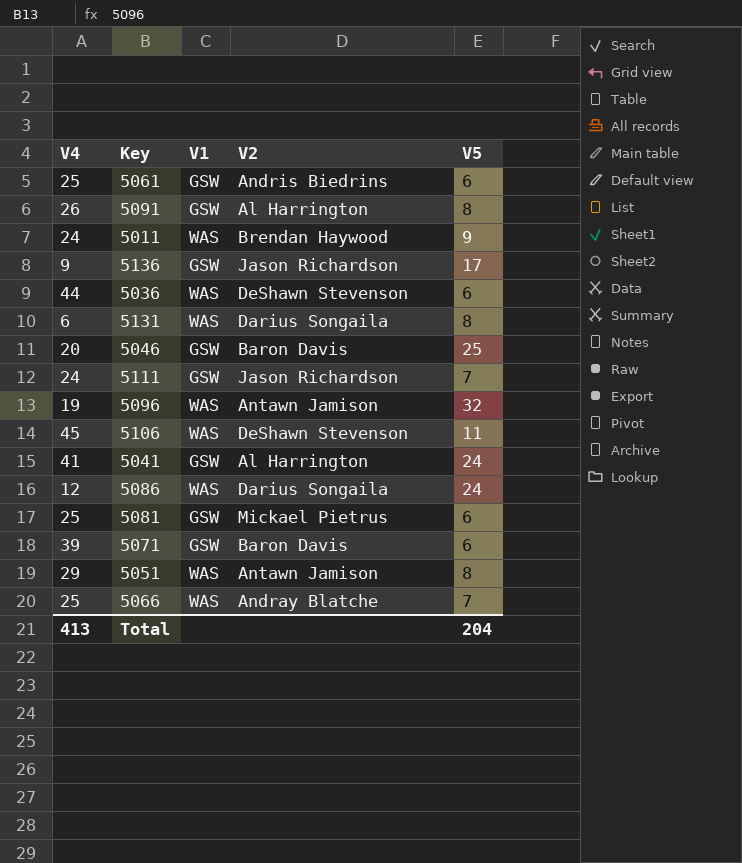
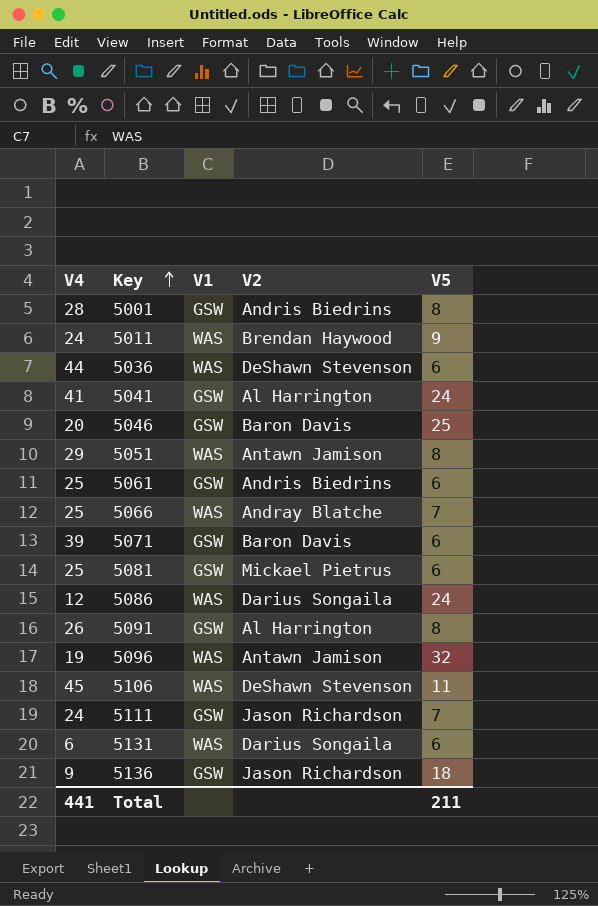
row order: none -> Key ascending
row 5001: none -> 28 | GSW | Andris Biedrins | 8
5131 | V5: 8 -> 6
5136 | V5: 17 -> 18
Total | V4: 413 -> 441
Total | V5: 204 -> 211

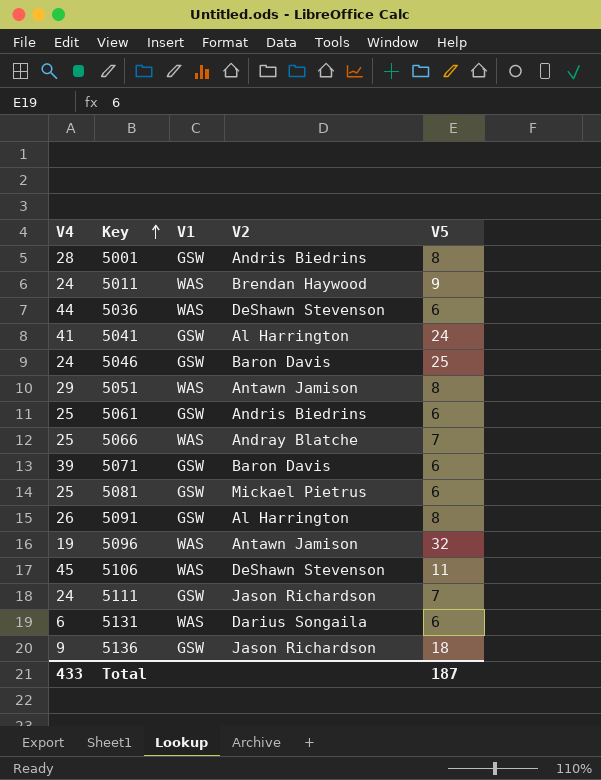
row 5086: 12 | WAS | Darius Songaila | 24 -> none
5046 | V4: 20 -> 24
Total | V4: 441 -> 433
Total | V5: 211 -> 187

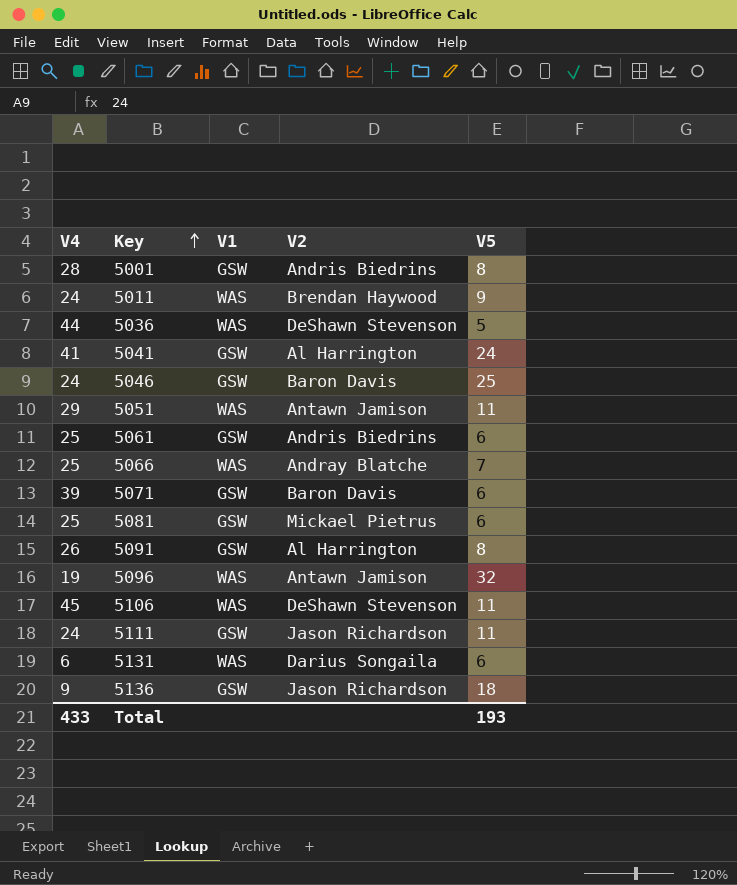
5036 | V5: 6 -> 5
5051 | V5: 8 -> 11
5111 | V5: 7 -> 11
Total | V5: 187 -> 193

